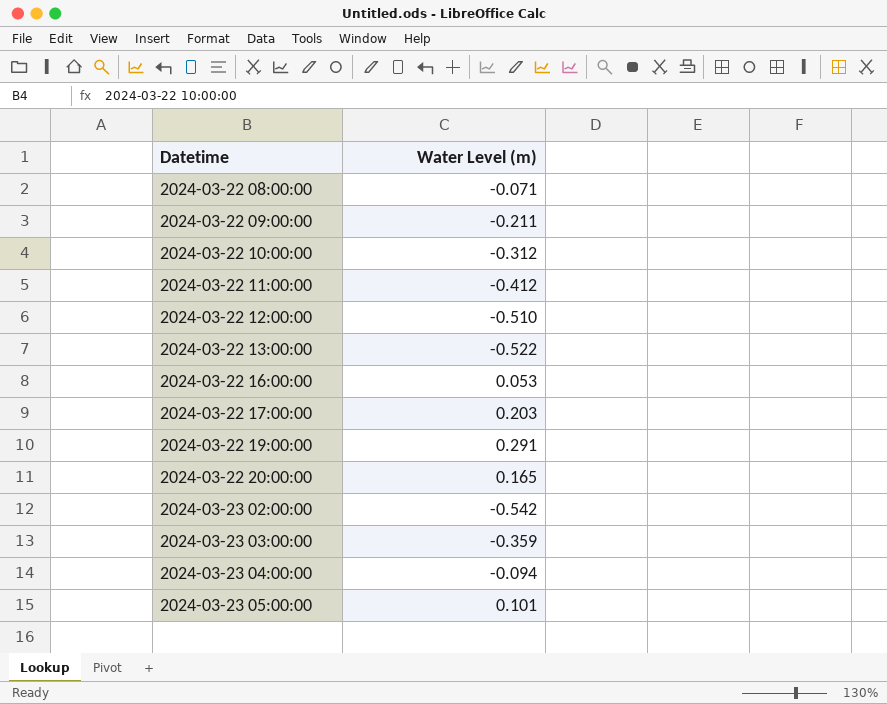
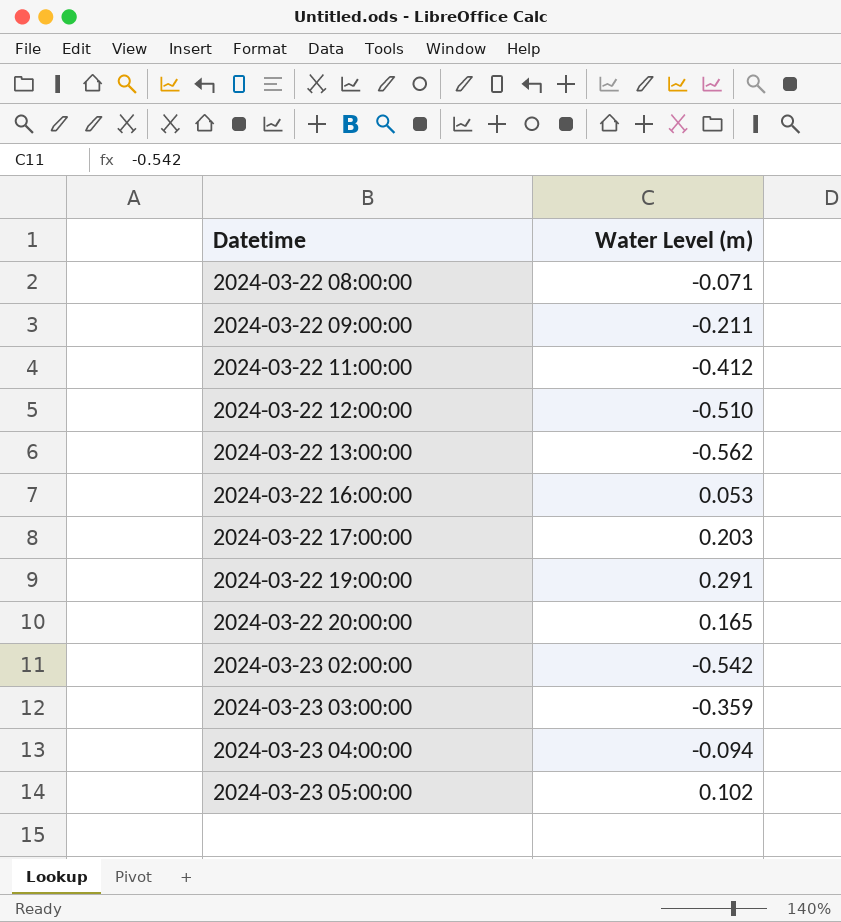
row 2024-03-22 10:00:00: -0.312 -> none
2024-03-22 13:00:00 | Water Level (m): -0.522 -> -0.562
2024-03-23 05:00:00 | Water Level (m): 0.101 -> 0.102

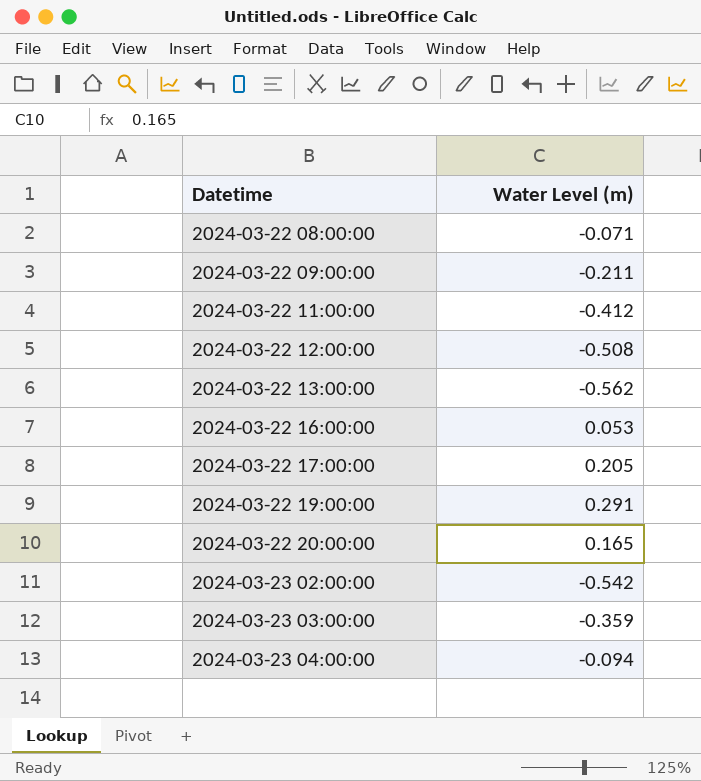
row 2024-03-23 05:00:00: 0.102 -> none
2024-03-22 12:00:00 | Water Level (m): -0.510 -> -0.508
2024-03-22 17:00:00 | Water Level (m): 0.203 -> 0.205

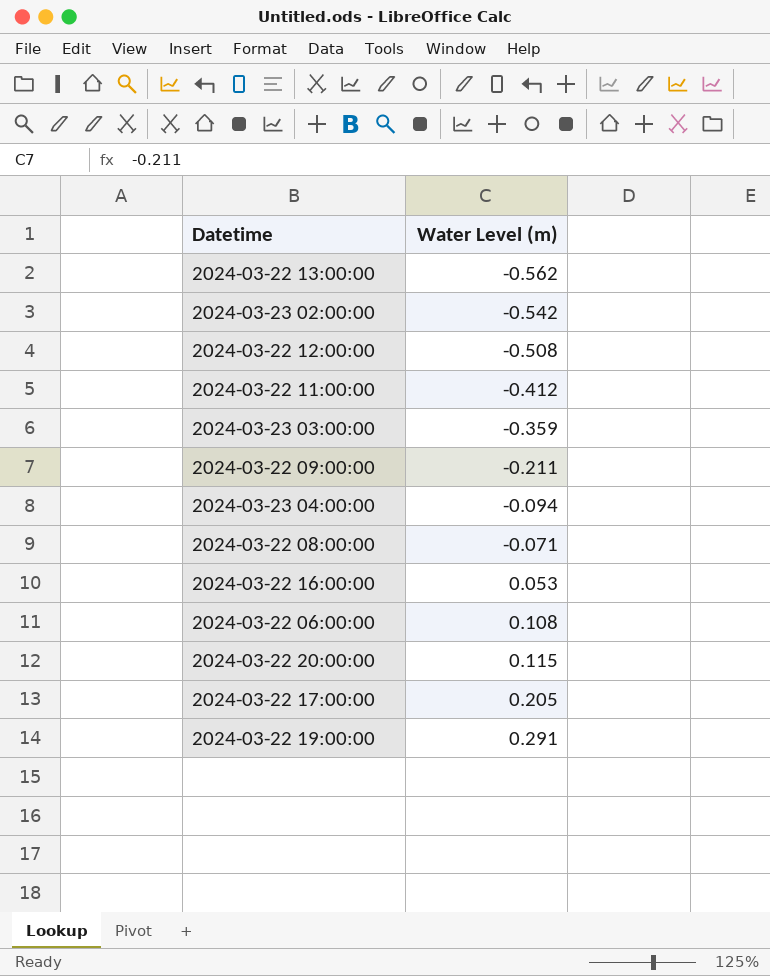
row order: Datetime ascending -> Water Level (m) ascending
row 2024-03-22 06:00:00: none -> 0.108
2024-03-22 20:00:00 | Water Level (m): 0.165 -> 0.115

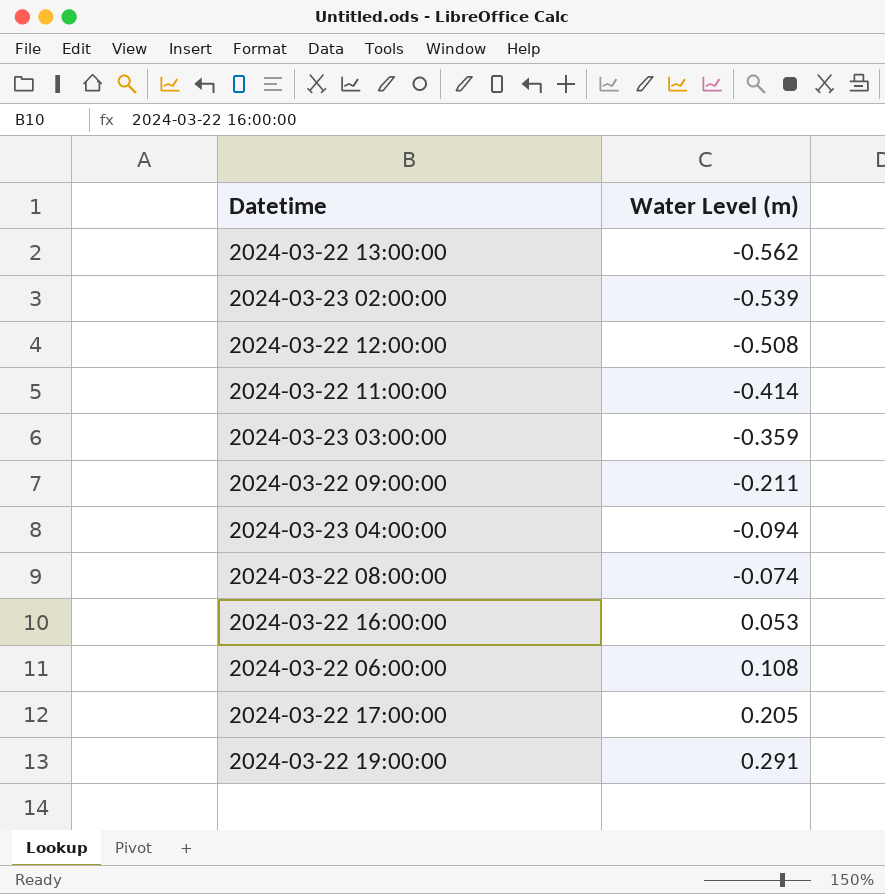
row 2024-03-22 20:00:00: 0.115 -> none
2024-03-23 02:00:00 | Water Level (m): -0.542 -> -0.539
2024-03-22 11:00:00 | Water Level (m): -0.412 -> -0.414
2024-03-22 08:00:00 | Water Level (m): -0.071 -> -0.074

